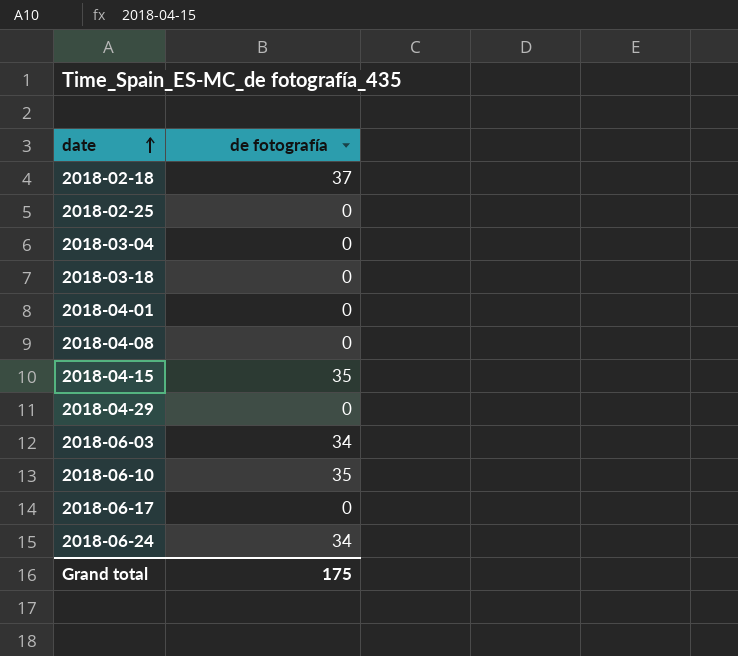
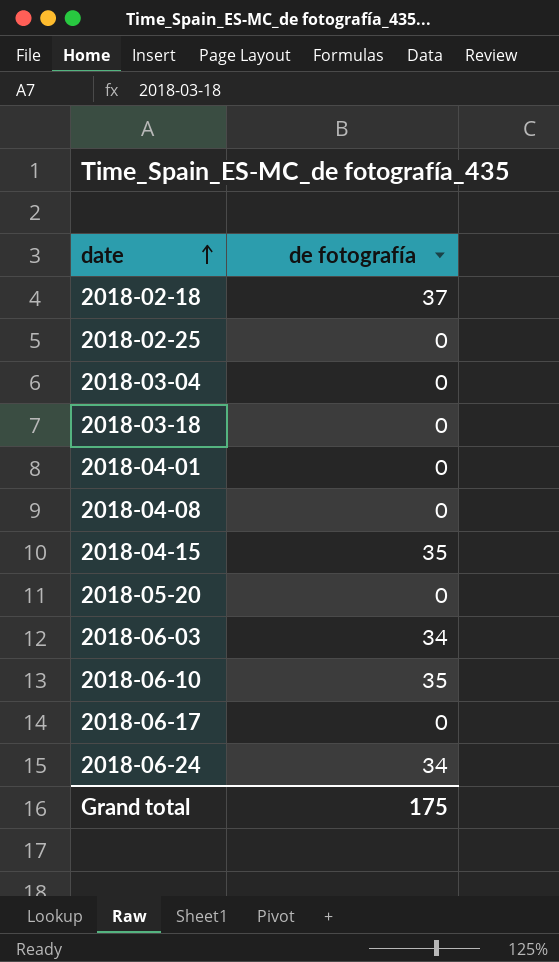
row 2018-04-29: 0 -> none
row 2018-05-20: none -> 0

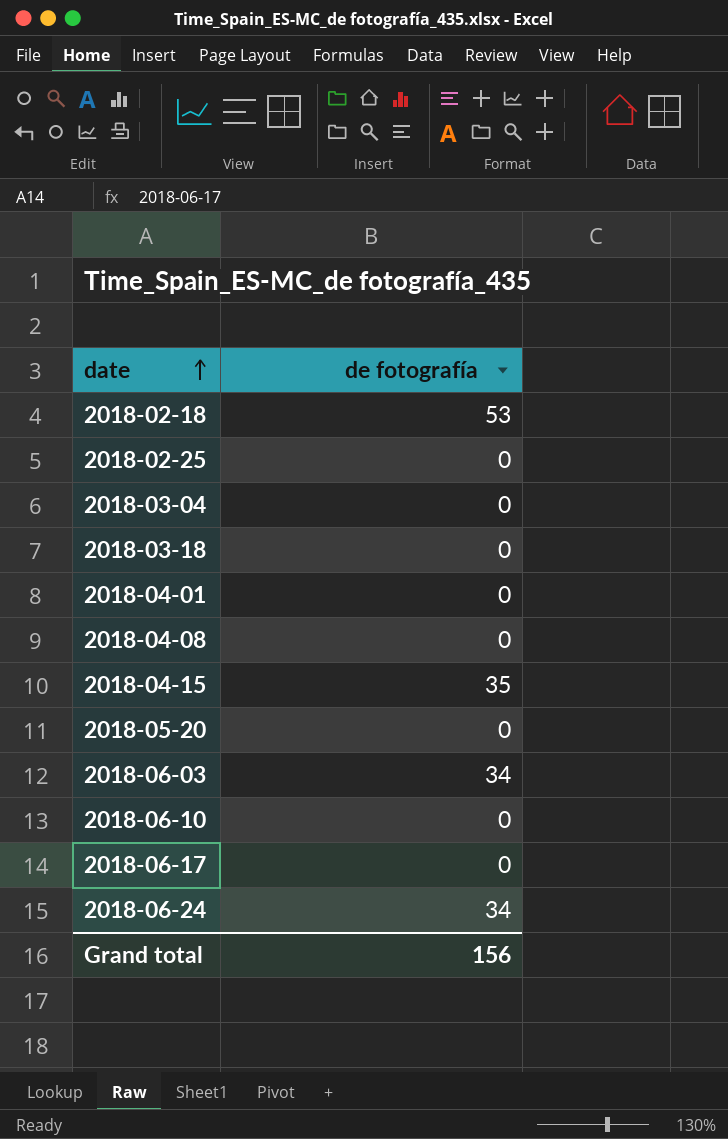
2018-02-18 | de fotografía: 37 -> 53
2018-06-10 | de fotografía: 35 -> 0
Grand total | de fotografía: 175 -> 156

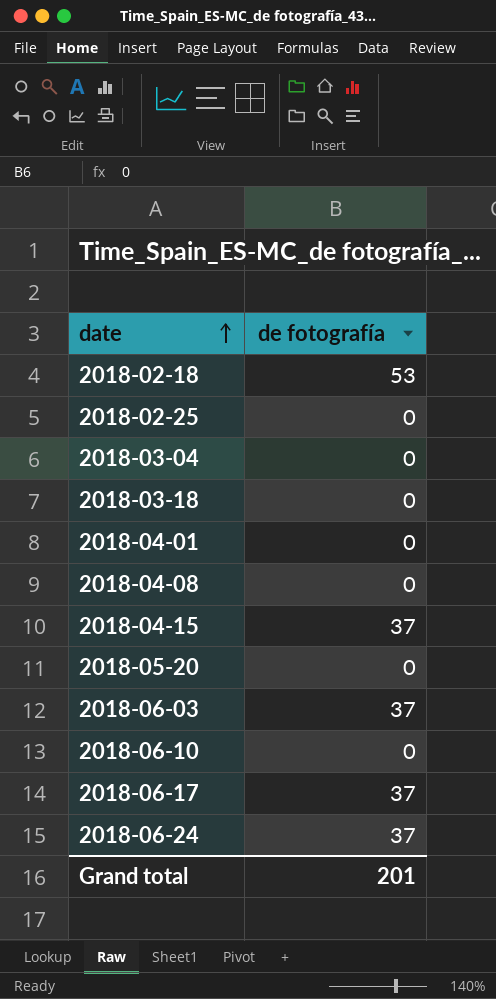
2018-04-15 | de fotografía: 35 -> 37
2018-06-03 | de fotografía: 34 -> 37
2018-06-17 | de fotografía: 0 -> 37
2018-06-24 | de fotografía: 34 -> 37
Grand total | de fotografía: 156 -> 201

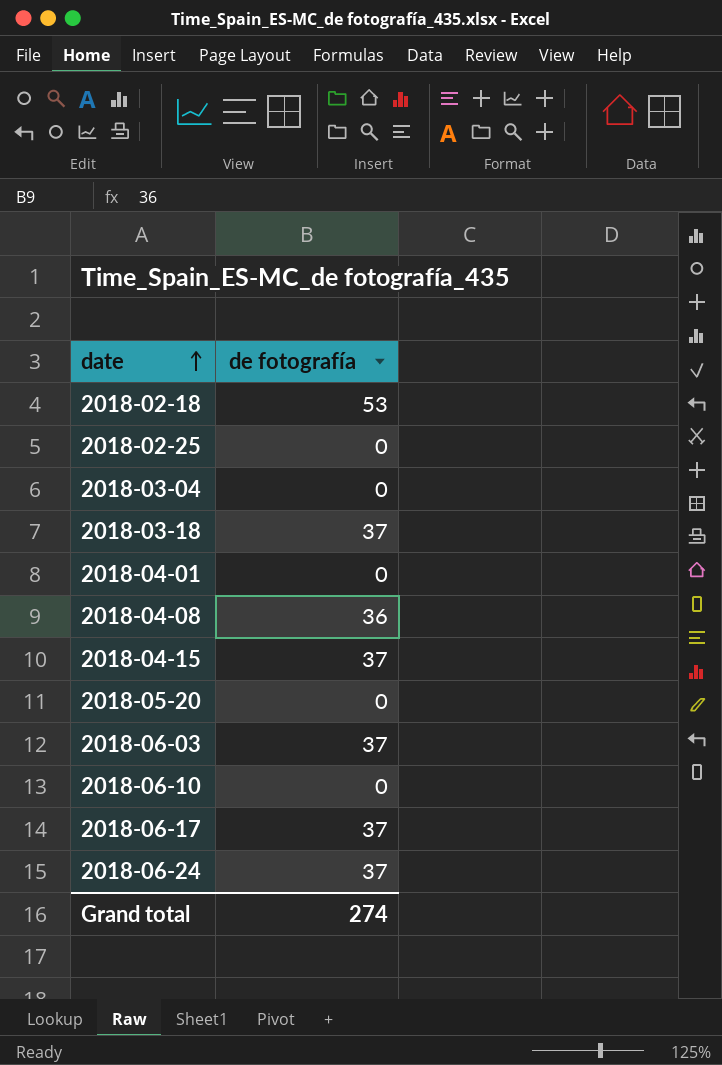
2018-03-18 | de fotografía: 0 -> 37
2018-04-08 | de fotografía: 0 -> 36
Grand total | de fotografía: 201 -> 274

